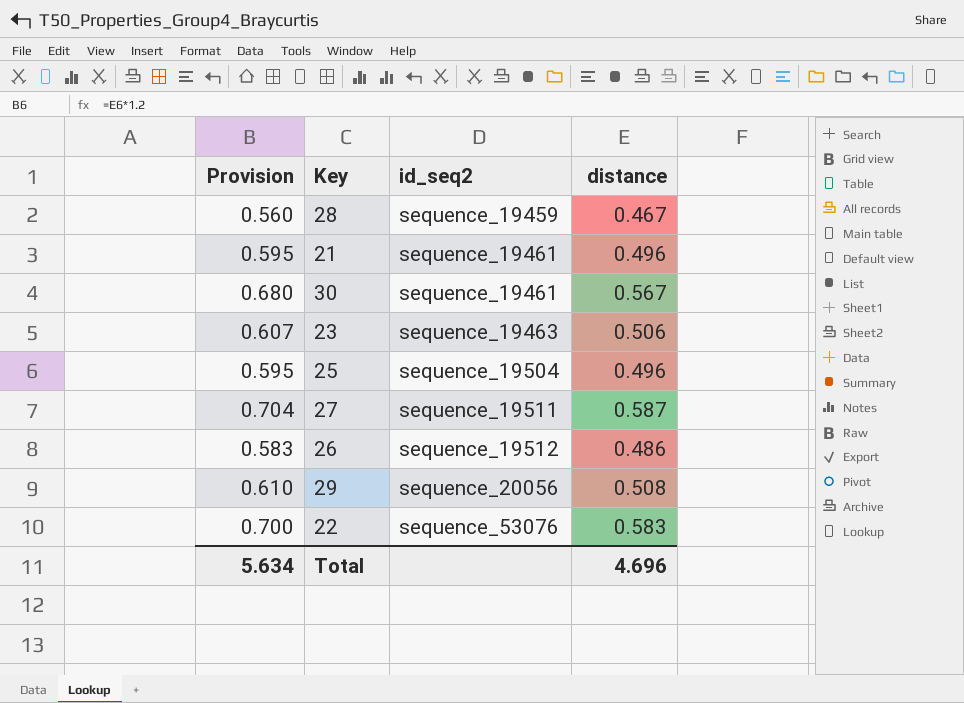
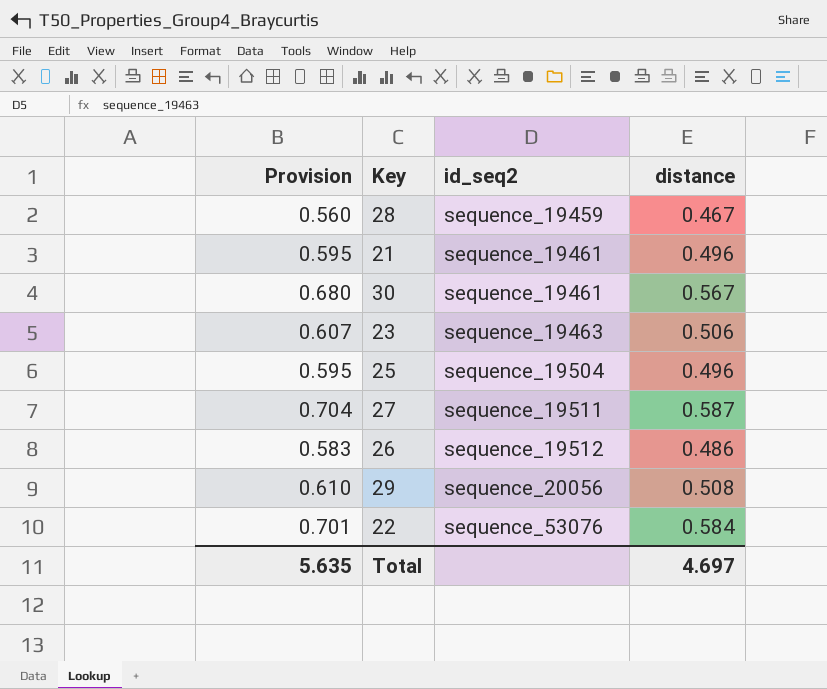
22 | Provision: 0.700 -> 0.701
22 | distance: 0.583 -> 0.584
Total | Provision: 5.634 -> 5.635
Total | distance: 4.696 -> 4.697

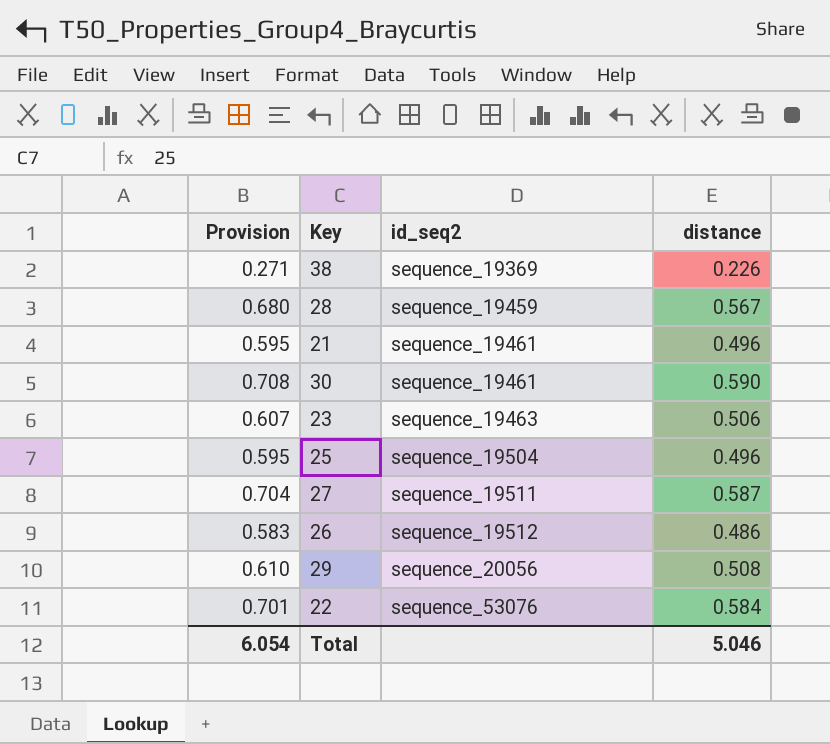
row 38: none -> 0.271 | sequence_19369 | 0.226
28 | Provision: 0.560 -> 0.680
28 | distance: 0.467 -> 0.567
30 | Provision: 0.680 -> 0.708
30 | distance: 0.567 -> 0.590
Total | Provision: 5.635 -> 6.054
Total | distance: 4.697 -> 5.046

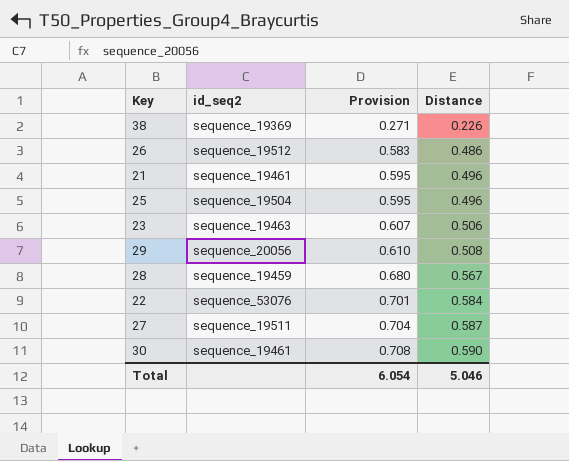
row order: id_seq2 ascending -> Provision ascending
column Provision | position: 1 -> 3
column name: distance -> Distance

